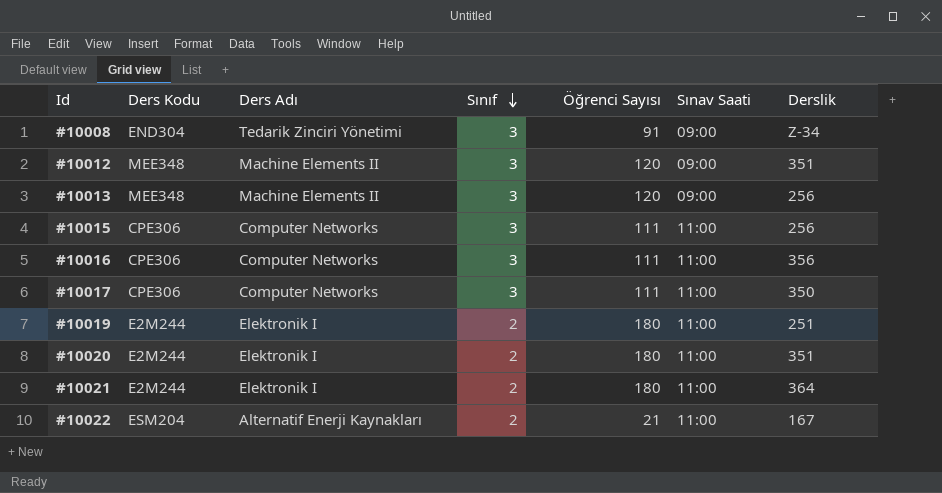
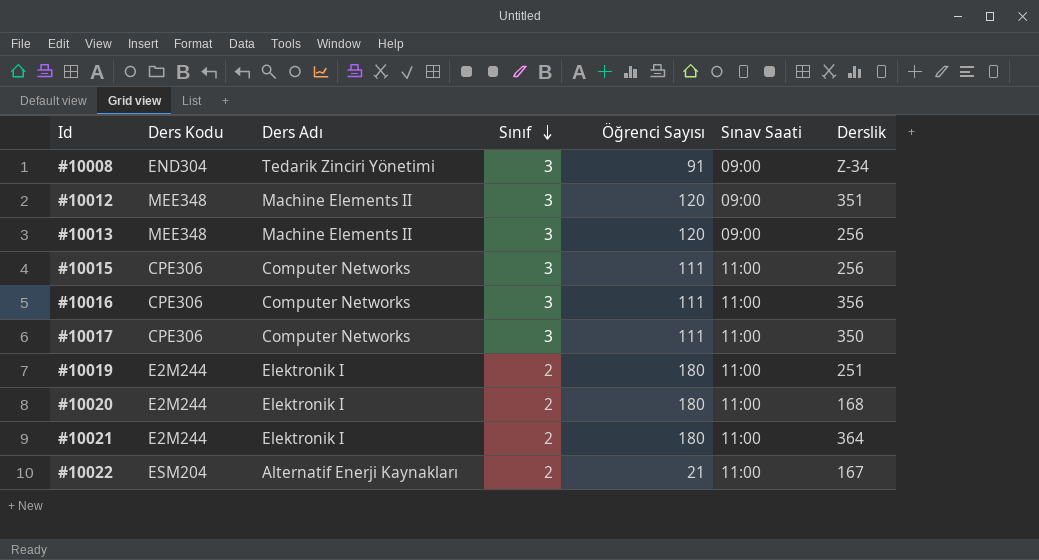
#10020 | Derslik: 351 -> 168

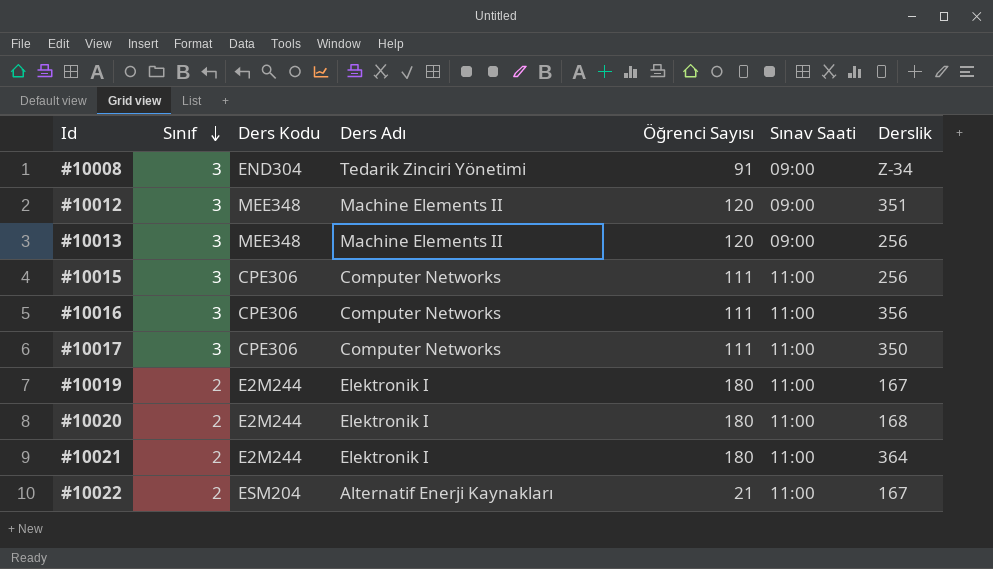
column Sınıf | position: 4 -> 2
#10019 | Derslik: 251 -> 167

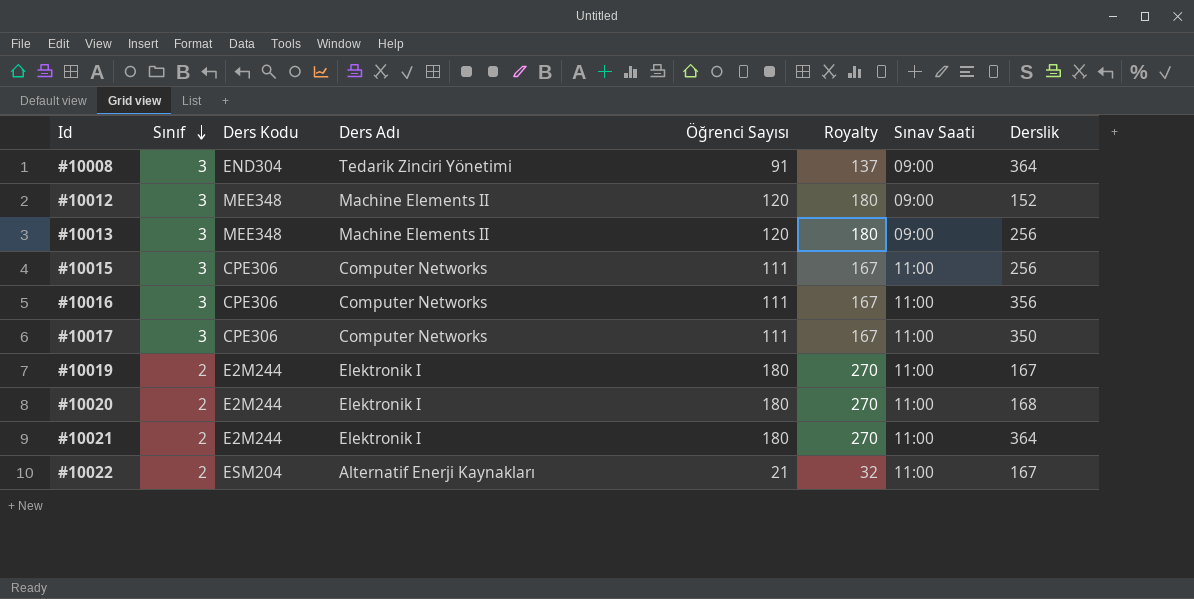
column Royalty | formula: none -> [Öğrenci Sayısı] * 1.5
#10008 | Derslik: Z-34 -> 364
#10012 | Derslik: 351 -> 152

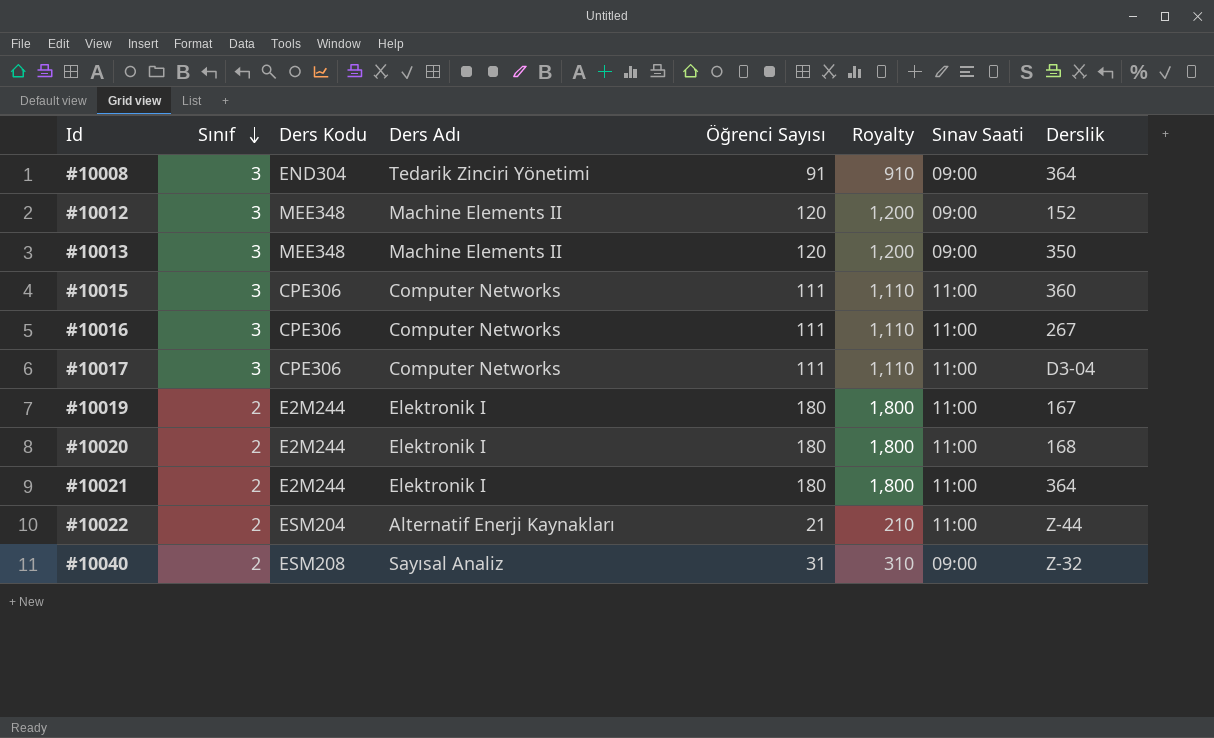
column Royalty | formula: [Öğrenci Sayısı] * 1.5 -> [Öğrenci Sayısı] * 10
#10013 | Derslik: 256 -> 350
#10015 | Derslik: 256 -> 360
#10016 | Derslik: 356 -> 267
#10017 | Derslik: 350 -> D3-04
#10022 | Derslik: 167 -> Z-44
row #10040: none -> 2 | ESM208 | Sayısal Analiz | 31 | 310 | 09:00 | Z-32

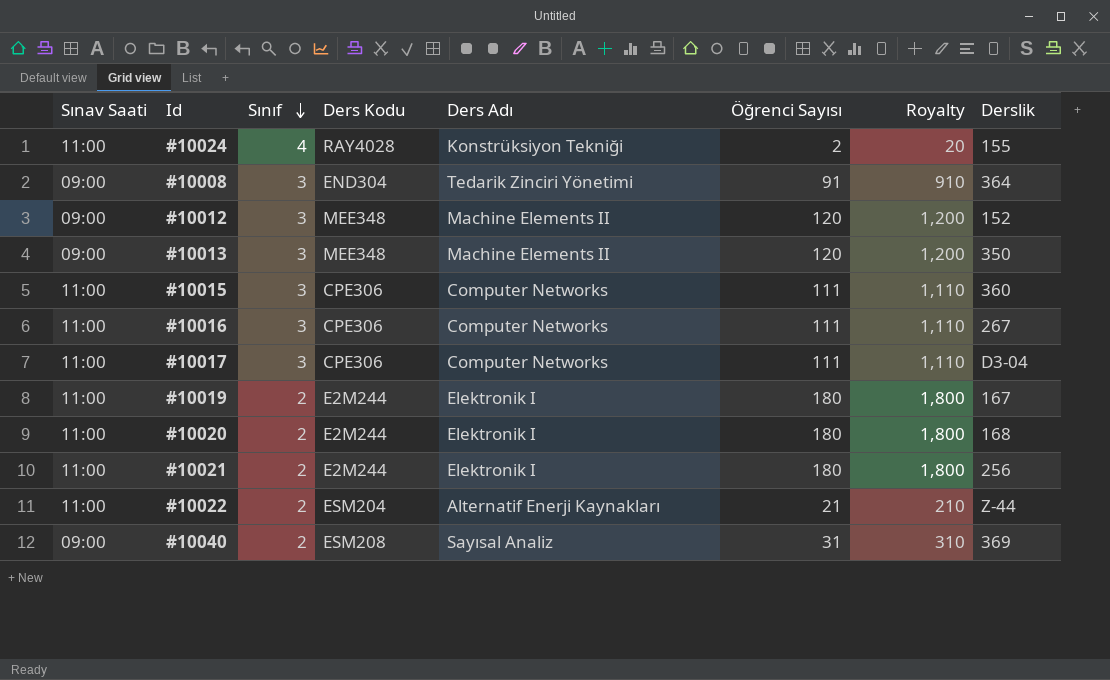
column Sınav Saati | position: 7 -> 1
row #10024: none -> 11:00 | 4 | RAY4028 | Konstrüksiyon Tekniği | 2 | 20 | 155
#10021 | Derslik: 364 -> 256
#10040 | Derslik: Z-32 -> 369

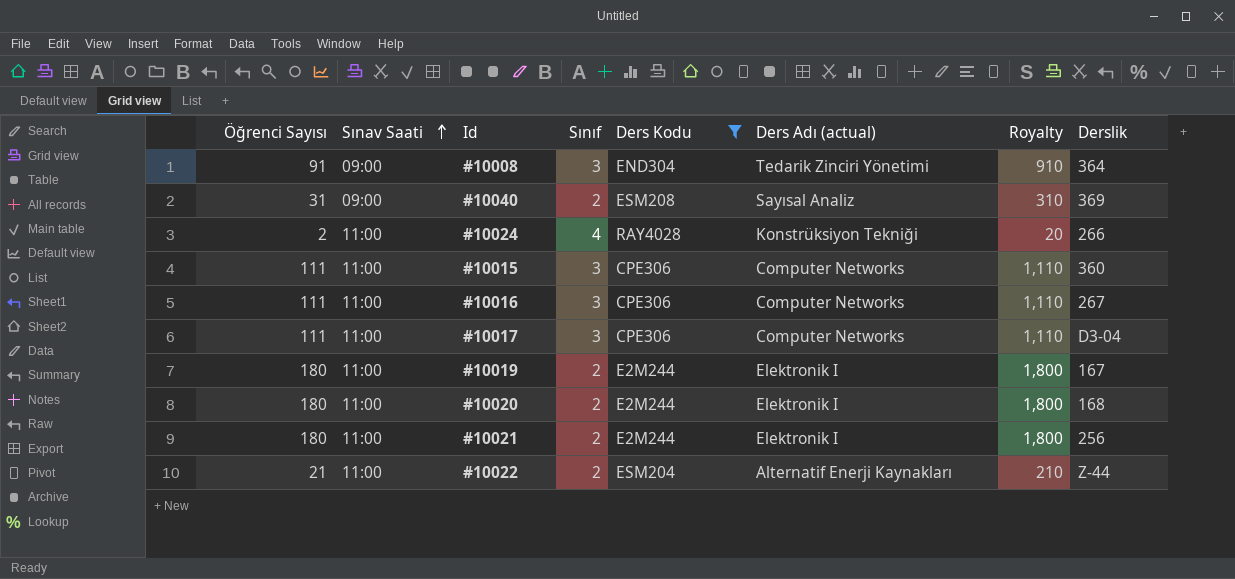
filter: none -> Ders Kodu != MEE348
row order: Sınıf descending -> Sınav Saati ascending
column Öğrenci Sayısı | position: 6 -> 1
column name: Ders Adı -> Ders Adı (actual)
#10024 | Derslik: 155 -> 266

